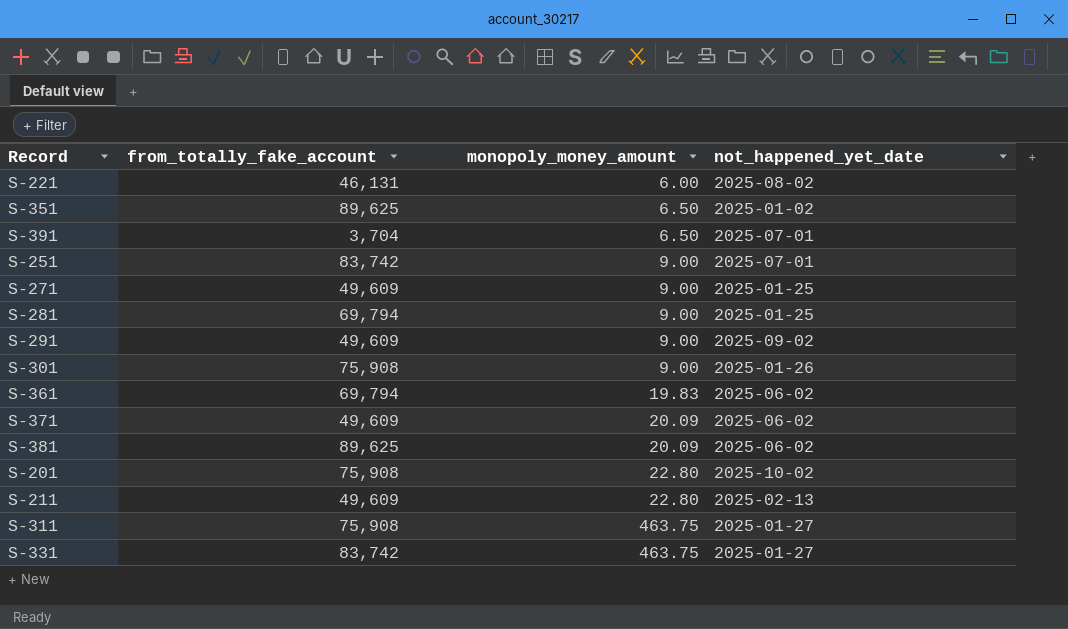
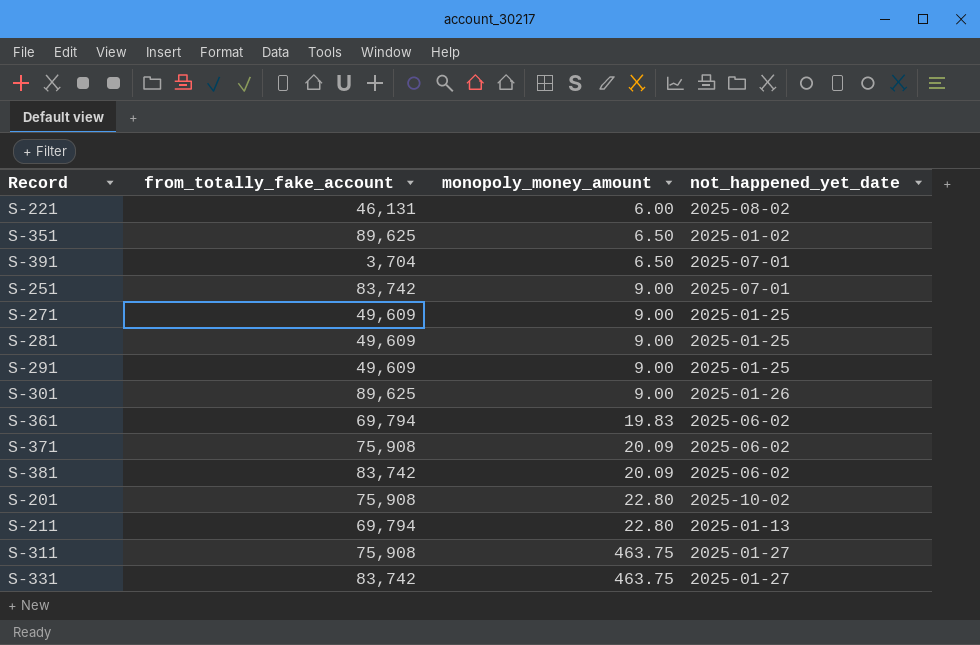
S-281 | from_totally_fake_account: 69,794 -> 49,609
S-291 | not_happened_yet_date: 2025-09-02 -> 2025-01-25
S-301 | from_totally_fake_account: 75,908 -> 89,625
S-371 | from_totally_fake_account: 49,609 -> 75,908
S-381 | from_totally_fake_account: 89,625 -> 83,742
S-211 | from_totally_fake_account: 49,609 -> 69,794
S-211 | not_happened_yet_date: 2025-02-13 -> 2025-01-13

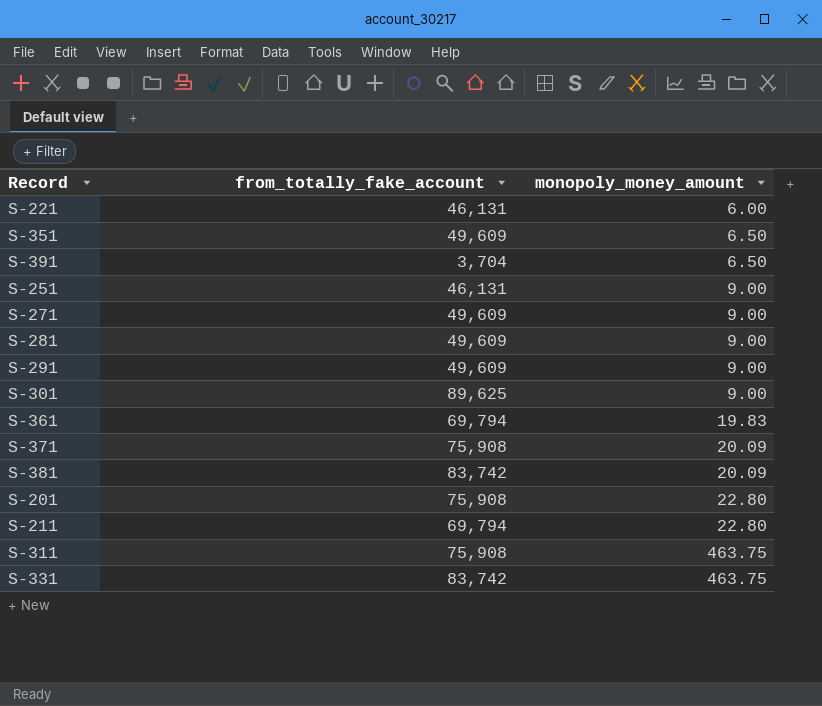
column not_happened_yet_date | position: 4 -> none
S-351 | from_totally_fake_account: 89,625 -> 49,609
S-251 | from_totally_fake_account: 83,742 -> 46,131

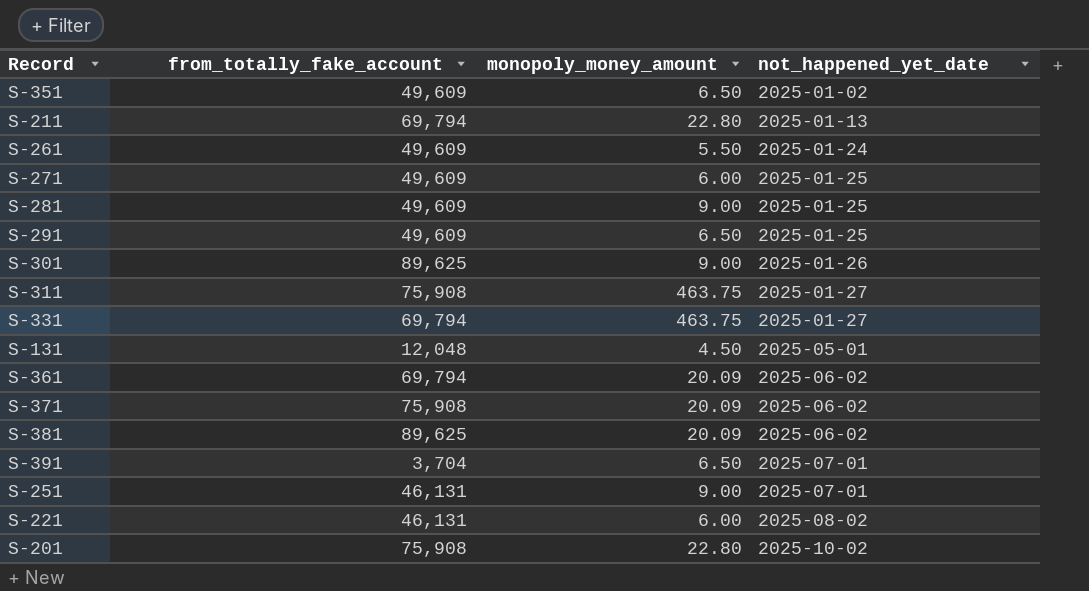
row order: monopoly_money_amount ascending -> not_happened_yet_date ascending
column not_happened_yet_date | position: none -> 4
row S-261: none -> 49,609 | 5.50 | 2025-01-24
S-271 | monopoly_money_amount: 9.00 -> 6.00
S-291 | monopoly_money_amount: 9.00 -> 6.50
S-331 | from_totally_fake_account: 83,742 -> 69,794
row S-131: none -> 12,048 | 4.50 | 2025-05-01
S-361 | monopoly_money_amount: 19.83 -> 20.09
S-381 | from_totally_fake_account: 83,742 -> 89,625

